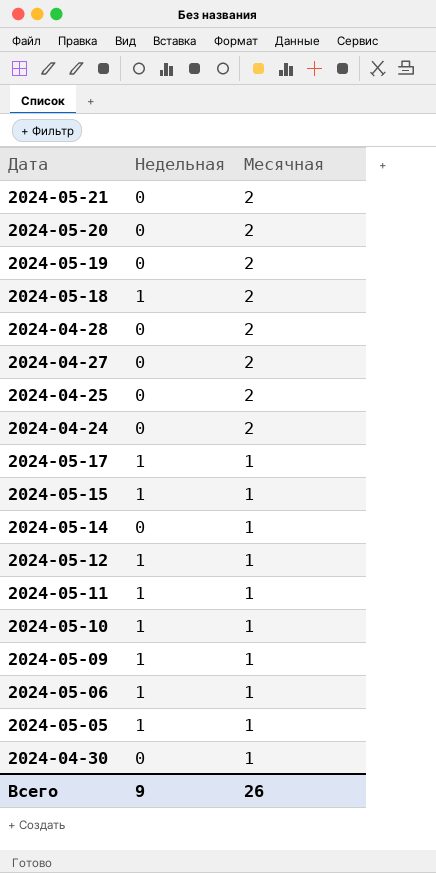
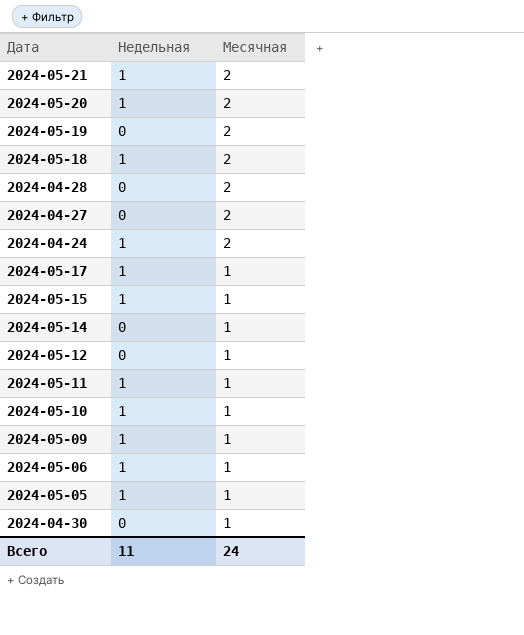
row 2024-04-25: 0 | 2 -> none
2024-05-21 | Недельная: 0 -> 1
2024-05-20 | Недельная: 0 -> 1
2024-04-24 | Недельная: 0 -> 1
2024-05-12 | Недельная: 1 -> 0
Всего | Недельная: 9 -> 11
Всего | Месячная: 26 -> 24

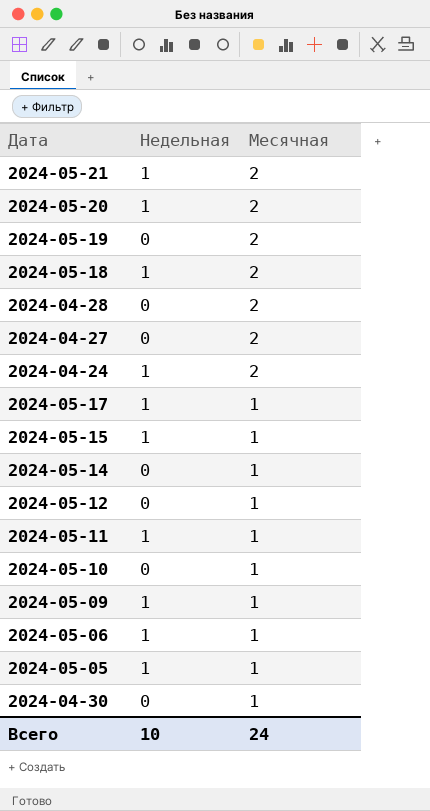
2024-05-10 | Недельная: 1 -> 0
Всего | Недельная: 11 -> 10

